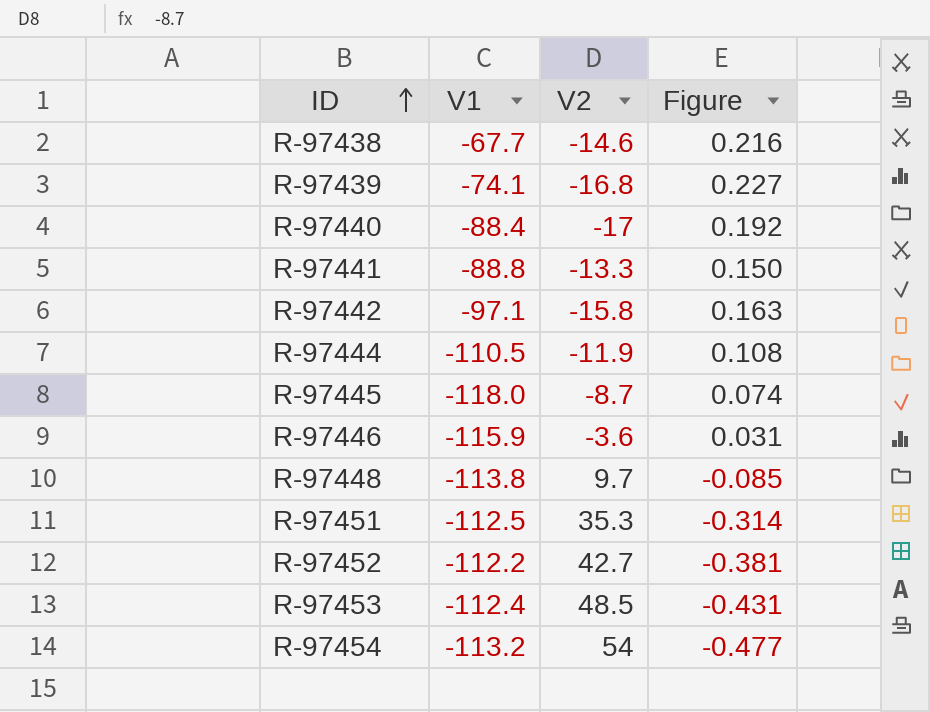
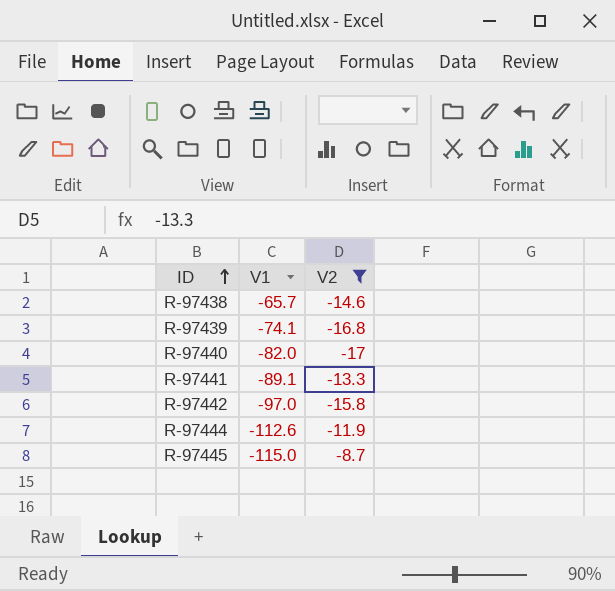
filter: none -> V2 <= -8.7
column Figure | formula: [V2] / [V1] -> none
R-97438 | V1: -67.7 -> -65.7
R-97440 | V1: -88.4 -> -82.0
R-97441 | V1: -88.8 -> -89.1
R-97442 | V1: -97.1 -> -97.0
R-97444 | V1: -110.5 -> -112.6
R-97445 | V1: -118.0 -> -115.0

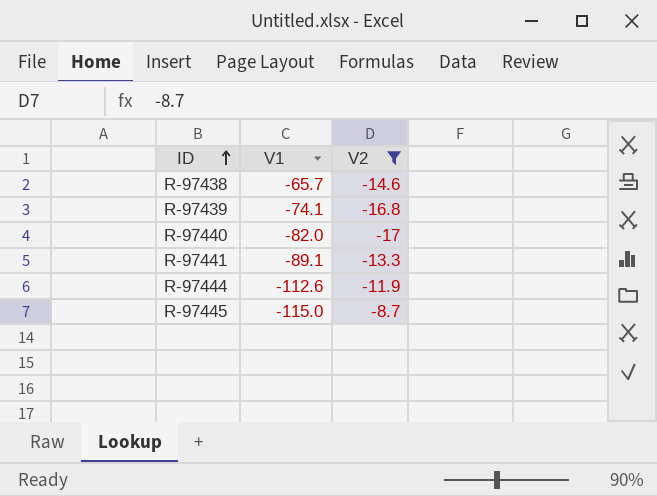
row R-97442: -97.0 | -15.8 -> none

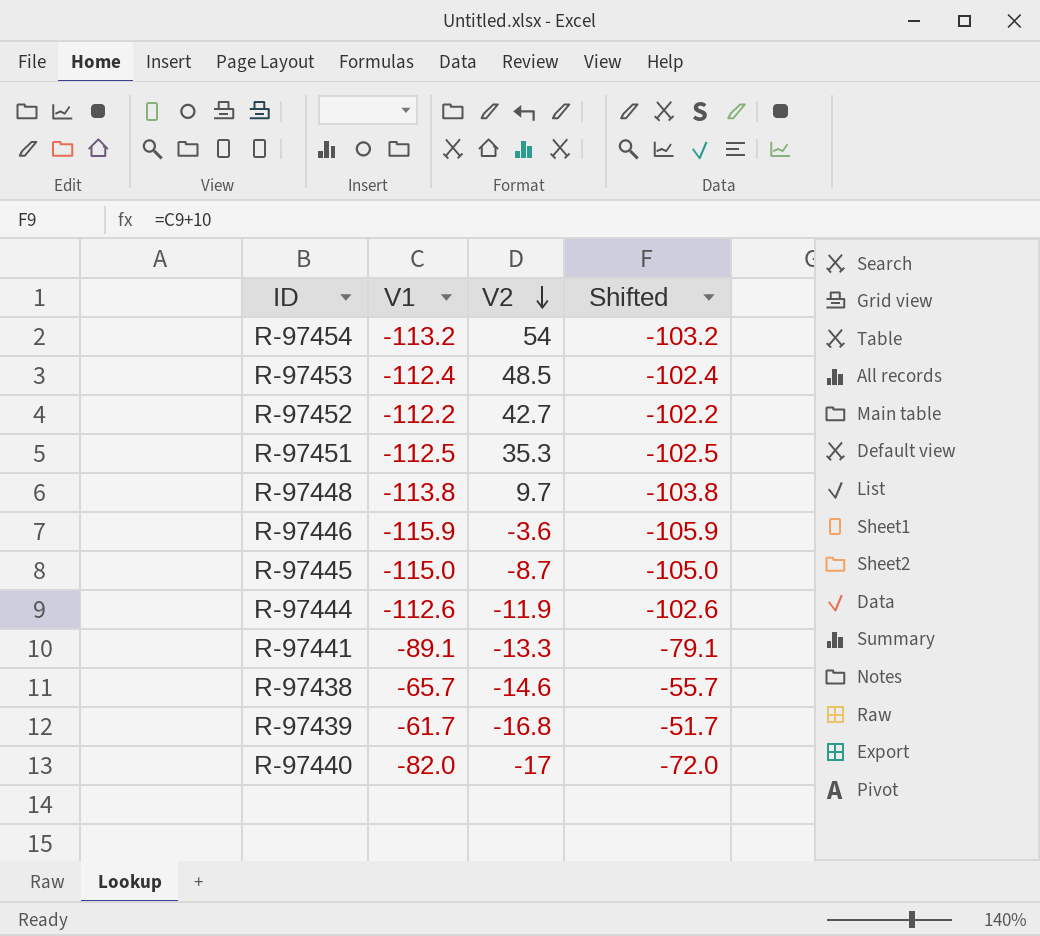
filter: V2 <= -8.7 -> none
row order: ID ascending -> V2 descending
column Shifted | formula: none -> [V1] + 10
R-97439 | V1: -74.1 -> -61.7

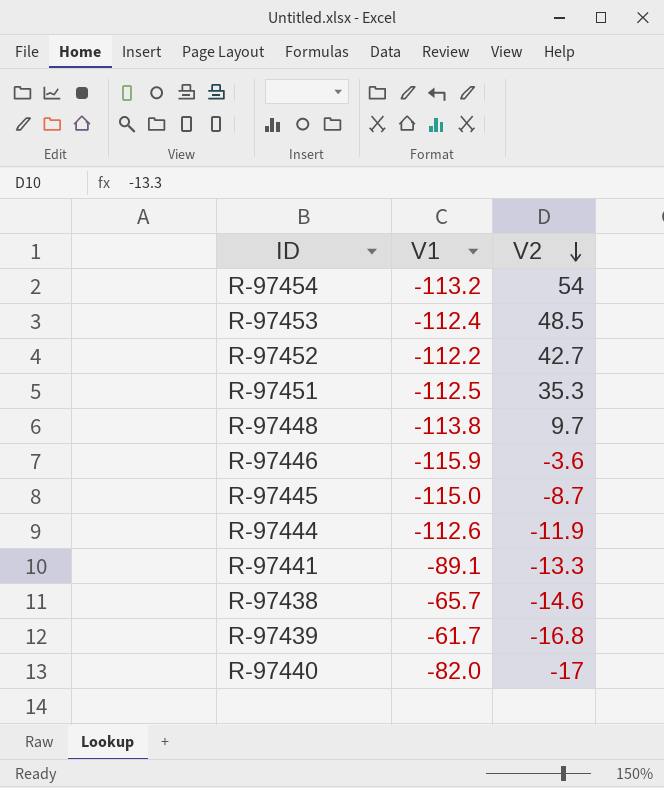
column Shifted | formula: [V1] + 10 -> none

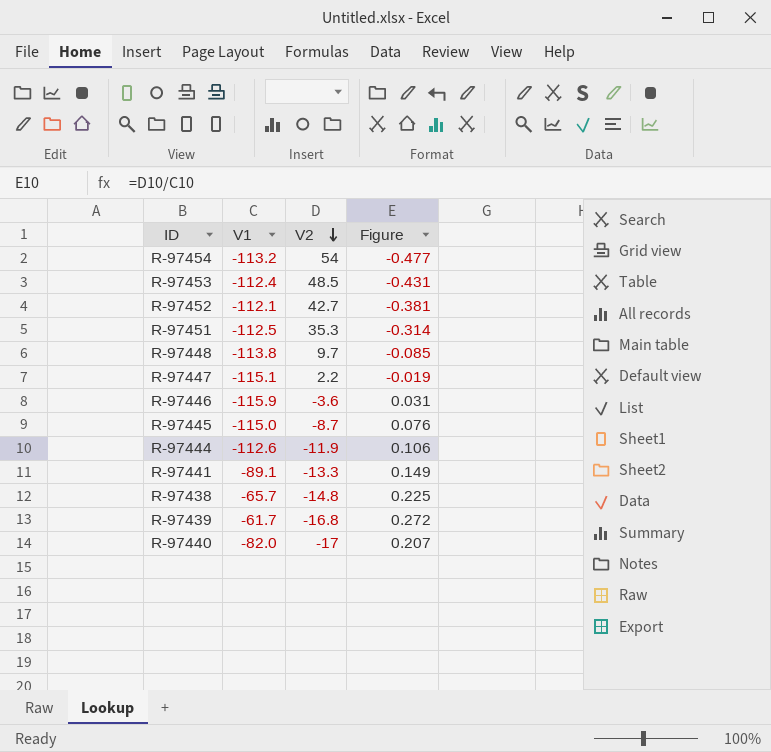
column Figure | formula: none -> [V2] / [V1]
R-97452 | V1: -112.2 -> -112.1
row R-97447: none -> -115.1 | 2.2 | -0.019
R-97438 | V2: -14.6 -> -14.8

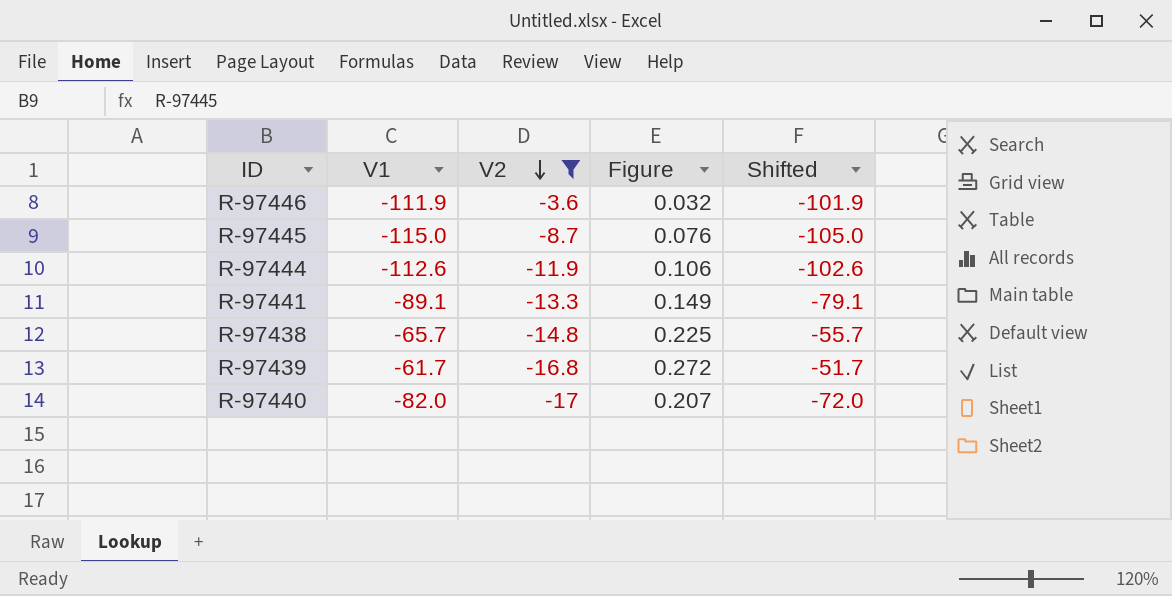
filter: none -> V2 <= -3.6
column Shifted | formula: none -> [V1] + 10
R-97446 | V1: -115.9 -> -111.9
R-97446 | Figure: 0.031 -> 0.032

